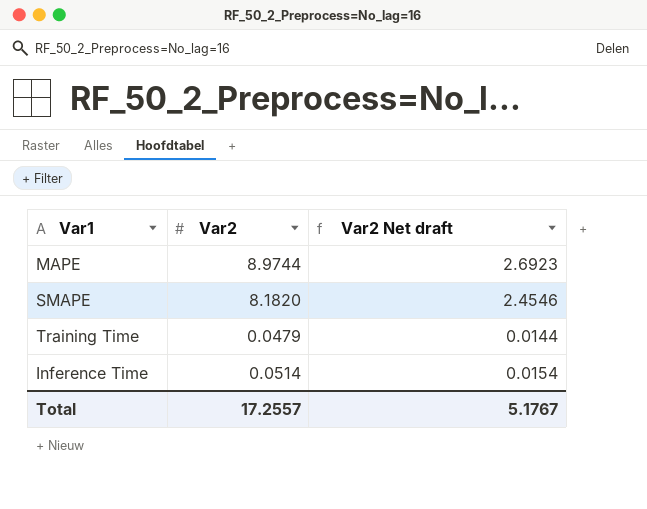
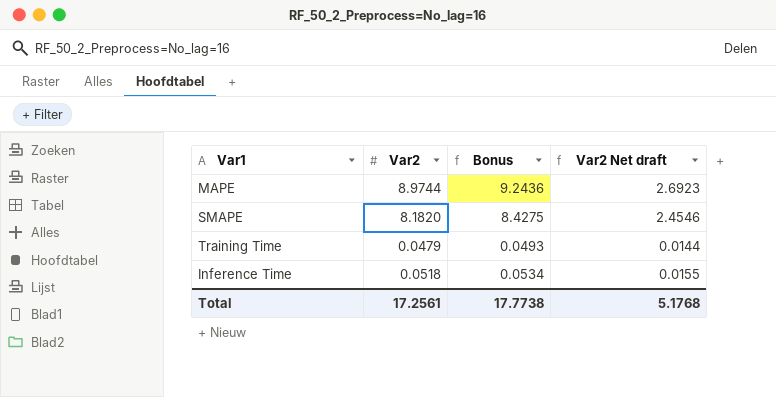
column Bonus | formula: none -> [Var2] * 1.03
Inference Time | Var2: 0.0514 -> 0.0518
Inference Time | Var2 Net draft: 0.0154 -> 0.0155
Total | Var2: 17.2557 -> 17.2561
Total | Var2 Net draft: 5.1767 -> 5.1768

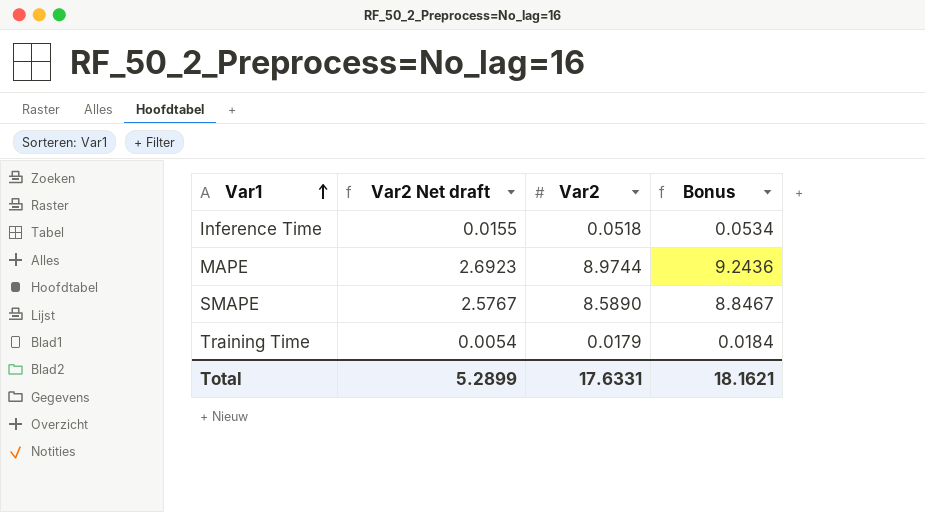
row order: none -> Var1 ascending
column Var2 Net draft | position: 4 -> 2
SMAPE | Var2 Net draft: 2.4546 -> 2.5767
SMAPE | Var2: 8.1820 -> 8.5890
SMAPE | Bonus: 8.4275 -> 8.8467
Training Time | Var2 Net draft: 0.0144 -> 0.0054
Training Time | Var2: 0.0479 -> 0.0179
Training Time | Bonus: 0.0493 -> 0.0184
Total | Var2 Net draft: 5.1768 -> 5.2899
Total | Var2: 17.2561 -> 17.6331
Total | Bonus: 17.7738 -> 18.1621

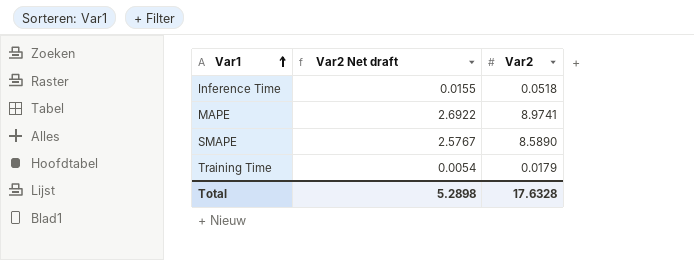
column Bonus | formula: [Var2] * 1.03 -> none
MAPE | Var2 Net draft: 2.6923 -> 2.6922
MAPE | Var2: 8.9744 -> 8.9741
Total | Var2 Net draft: 5.2899 -> 5.2898
Total | Var2: 17.6331 -> 17.6328

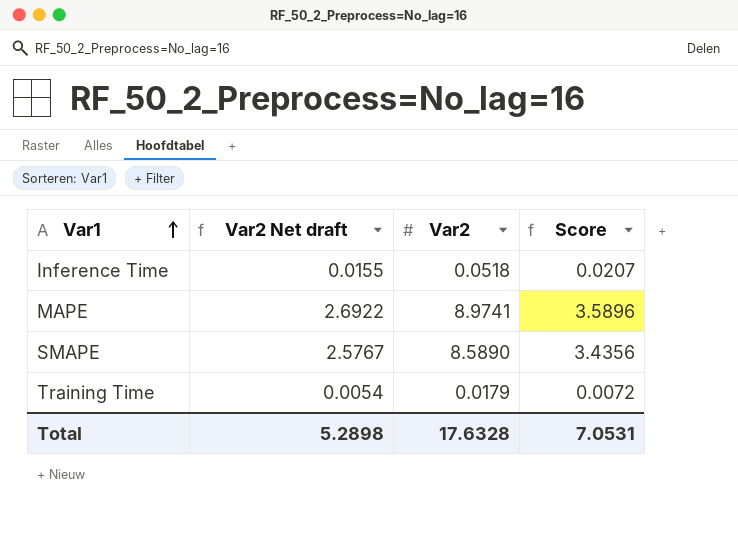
column Score | formula: none -> [Var2] * 0.4

